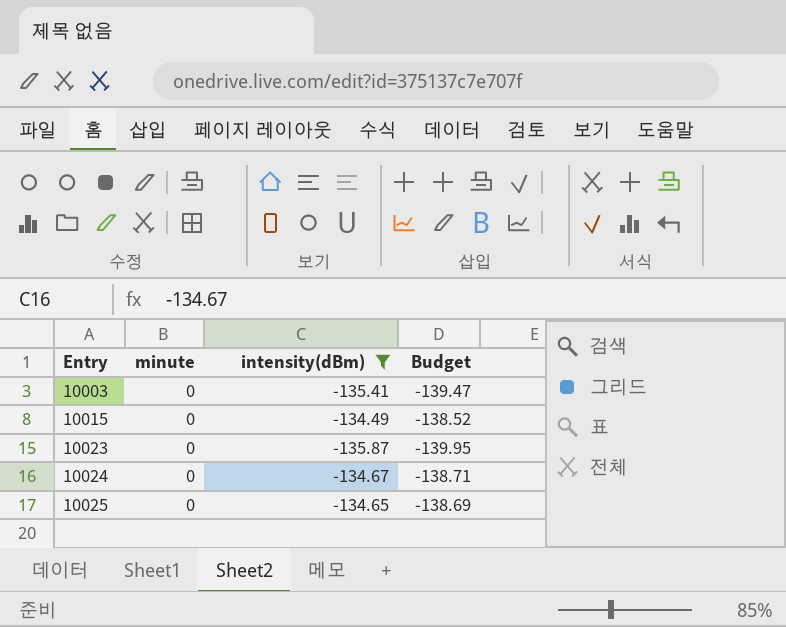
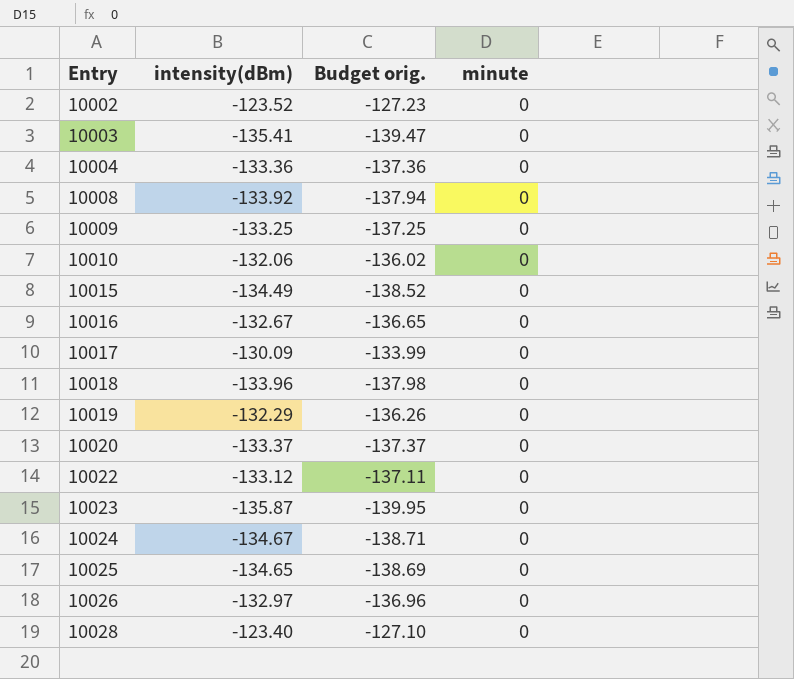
filter: intensity(dBm) <= -134.49 -> none
column name: Budget -> Budget orig.
column minute | position: 2 -> 4

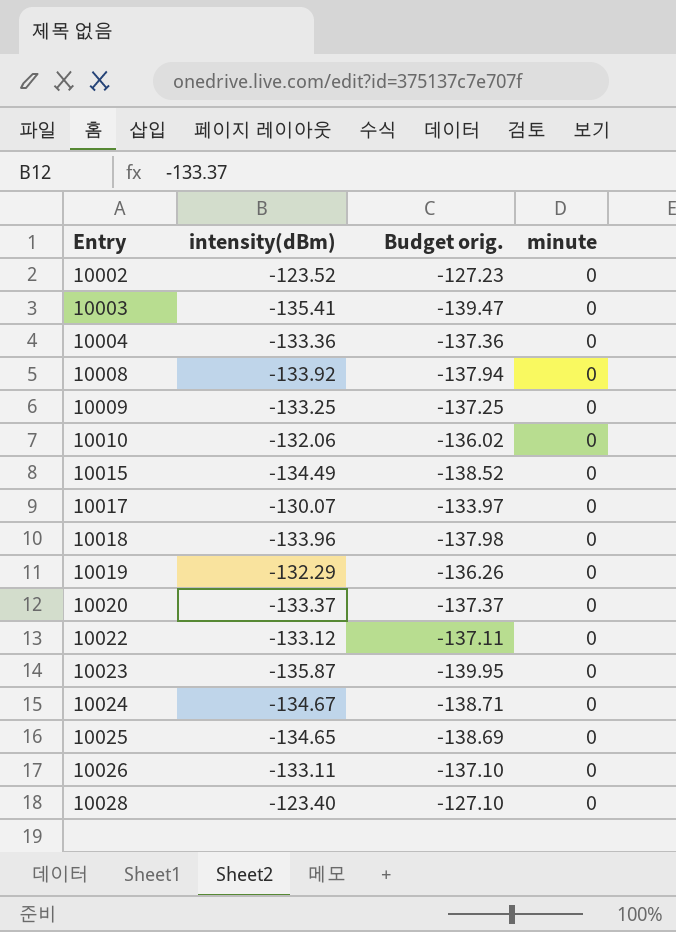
row 10016: -132.67 | -136.65 | 0 -> none
10017 | intensity(dBm): -130.09 -> -130.07
10017 | Budget orig.: -133.99 -> -133.97
10026 | intensity(dBm): -132.97 -> -133.11
10026 | Budget orig.: -136.96 -> -137.10

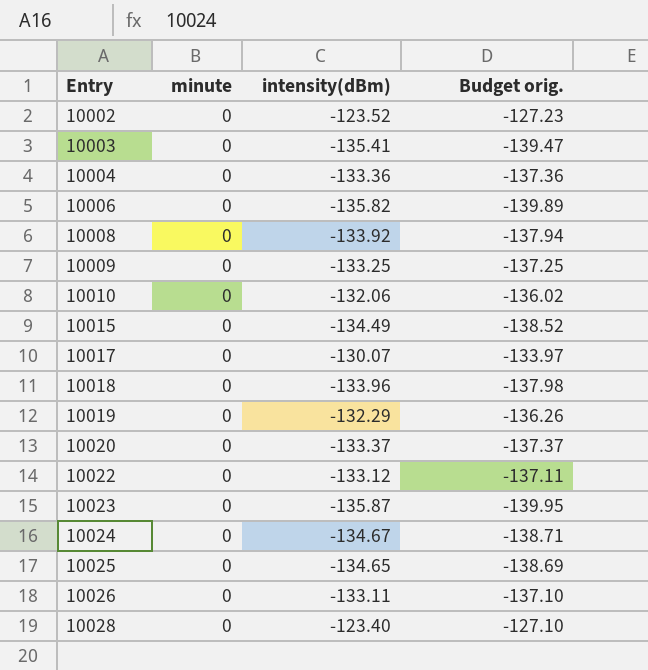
column minute | position: 4 -> 2
row 10006: none -> 0 | -135.82 | -139.89

